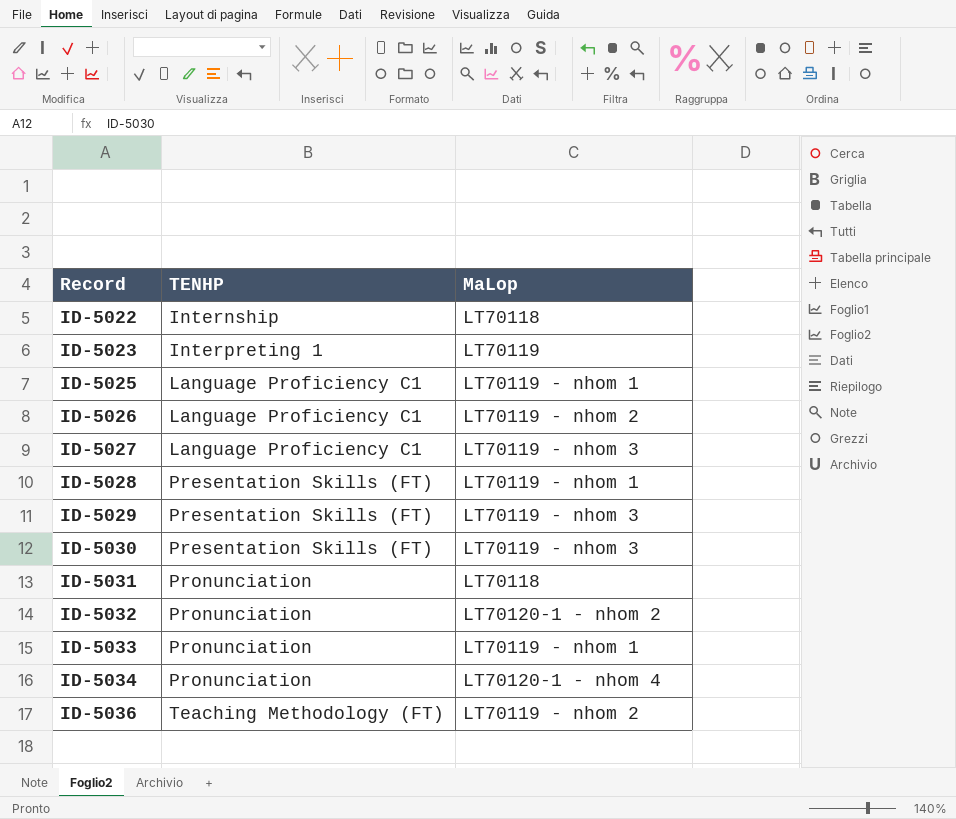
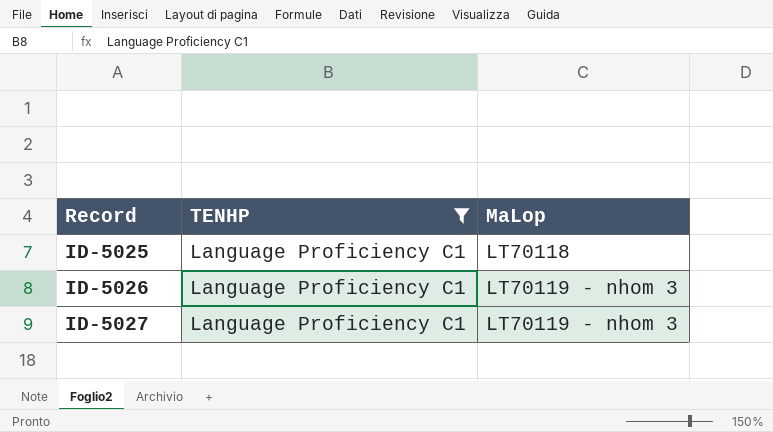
filter: none -> TENHP = Language Proficiency C1
ID-5025 | MaLop: LT70119 - nhom 1 -> LT70118
ID-5026 | MaLop: LT70119 - nhom 2 -> LT70119 - nhom 3

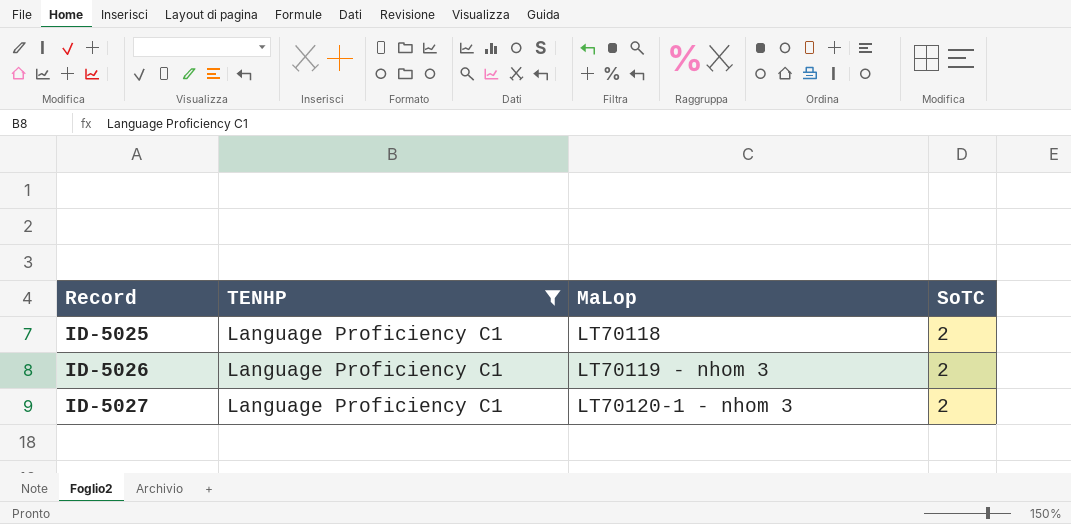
column SoTC | position: none -> 4
ID-5027 | MaLop: LT70119 - nhom 3 -> LT70120-1 - nhom 3

